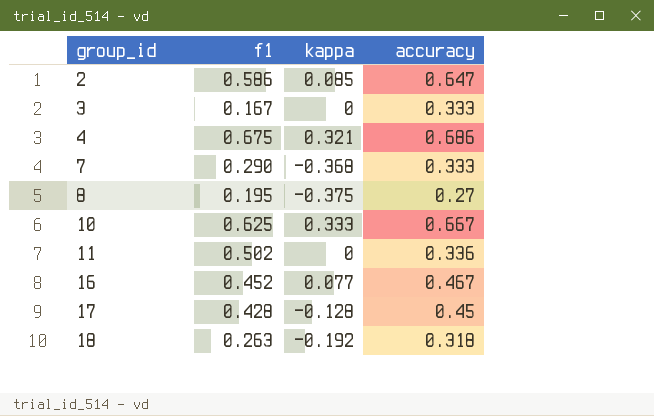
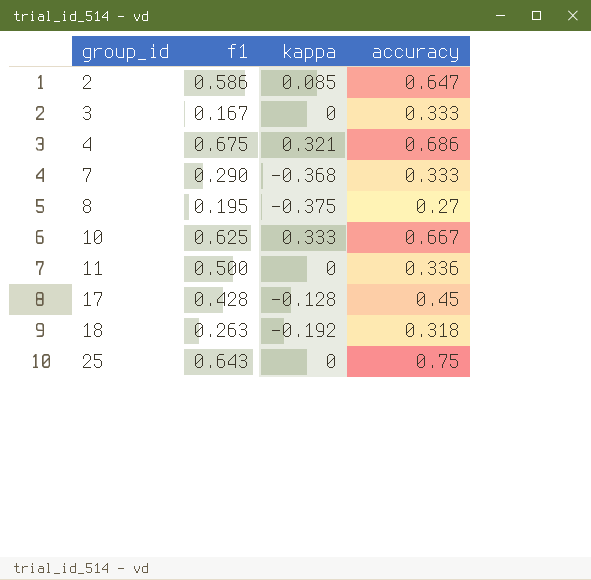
row 16: 0.452 | 0.077 | 0.467 -> none
11 | f1: 0.502 -> 0.500
row 25: none -> 0.643 | 0 | 0.75

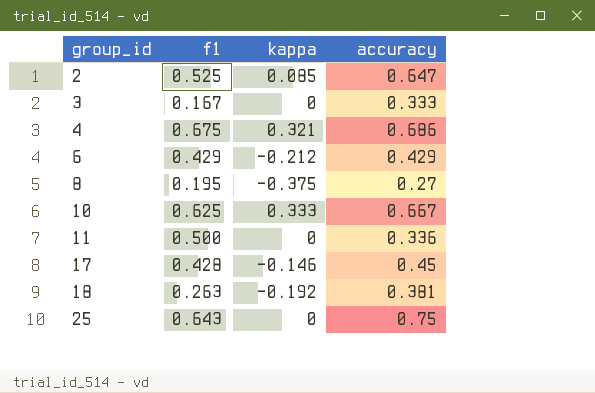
row 7: 0.290 | -0.368 | 0.333 -> none
2 | f1: 0.586 -> 0.525
row 6: none -> 0.429 | -0.212 | 0.429
17 | kappa: -0.128 -> -0.146
18 | accuracy: 0.318 -> 0.381

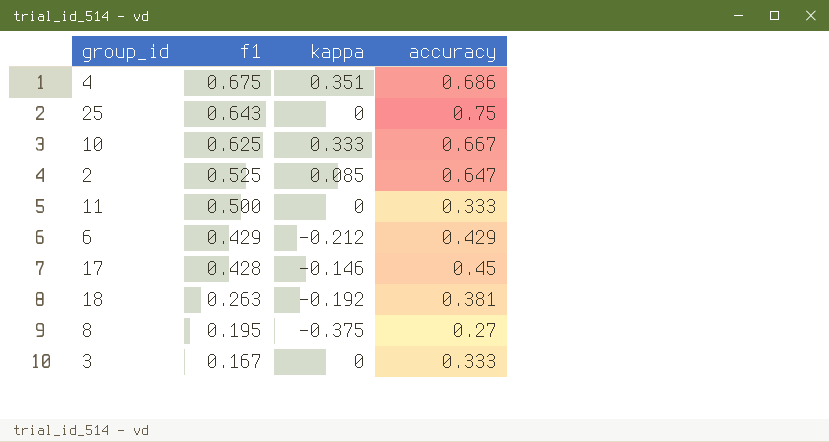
row order: group_id ascending -> f1 descending
4 | kappa: 0.321 -> 0.351
11 | accuracy: 0.336 -> 0.333

